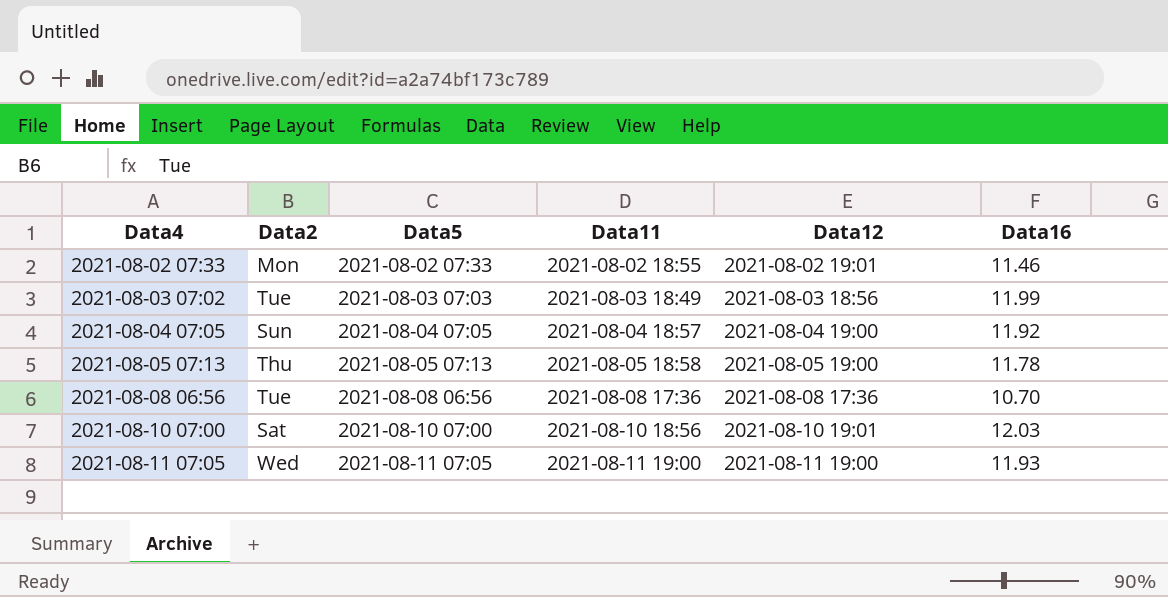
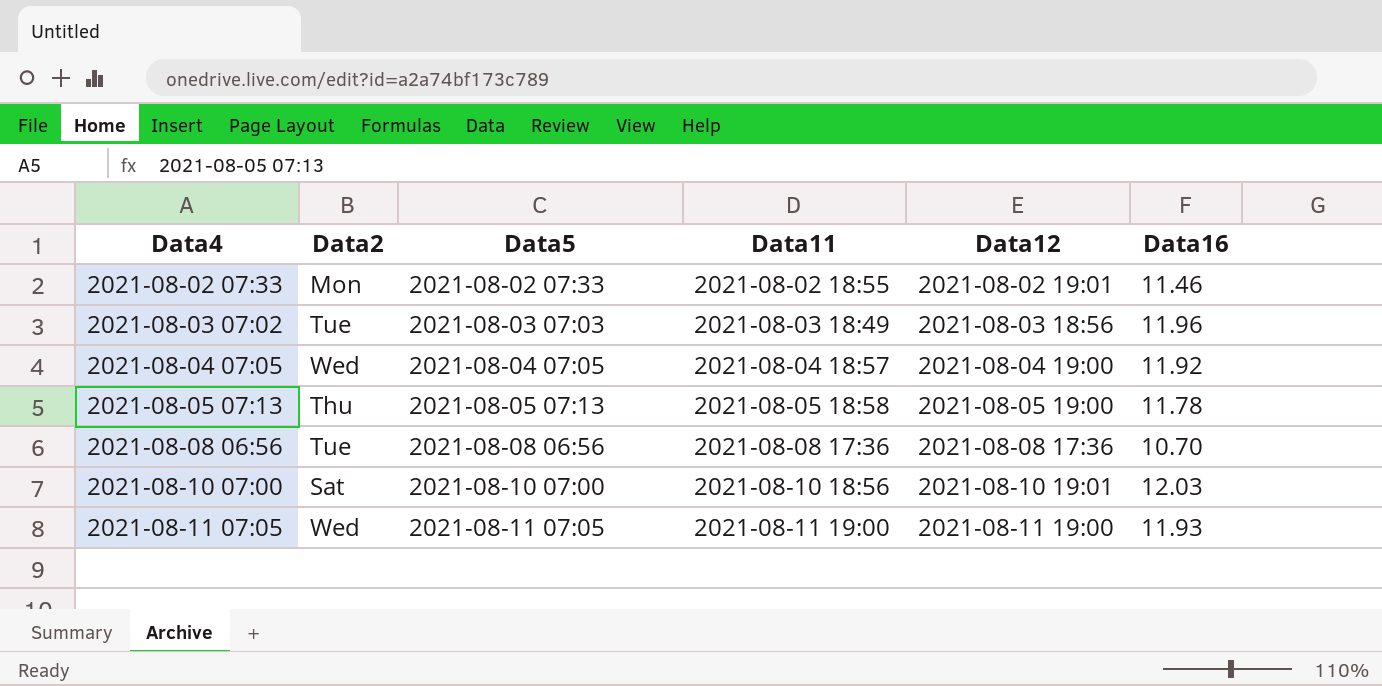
2021-08-03 07:02 | Data16: 11.99 -> 11.96
2021-08-04 07:05 | Data2: Sun -> Wed

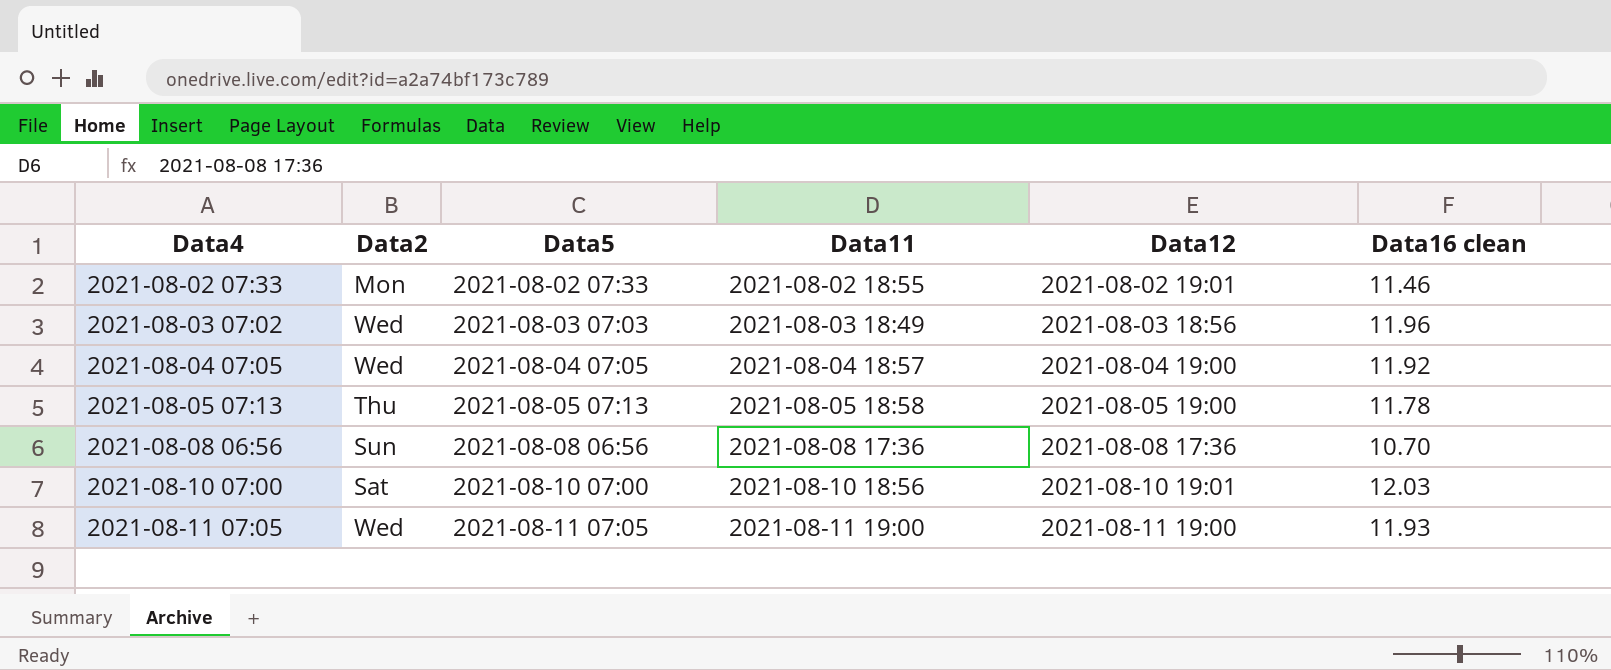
column name: Data16 -> Data16 clean
2021-08-03 07:02 | Data2: Tue -> Wed
2021-08-08 06:56 | Data2: Tue -> Sun

